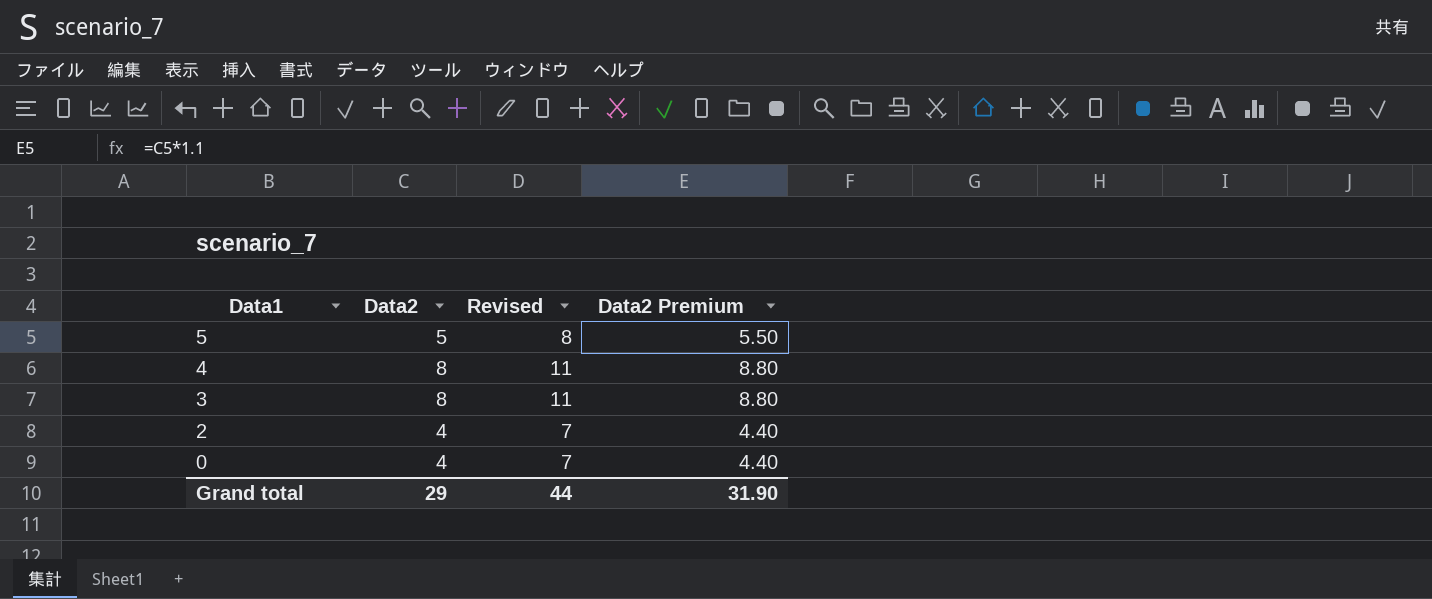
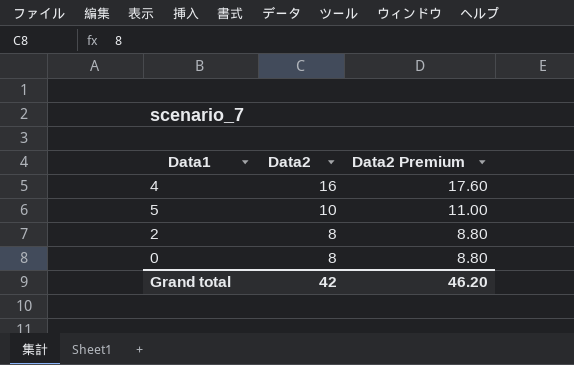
row order: Data1 descending -> Data2 descending
column Revised | formula: [Data2] + 3 -> none
row 3: 8 | 11 | 8.80 -> none
4 | Data2: 8 -> 16
4 | Data2 Premium: 8.80 -> 17.60
5 | Data2: 5 -> 10
5 | Data2 Premium: 5.50 -> 11.00
2 | Data2: 4 -> 8
2 | Data2 Premium: 4.40 -> 8.80
0 | Data2: 4 -> 8
0 | Data2 Premium: 4.40 -> 8.80
Grand total | Data2: 29 -> 42
Grand total | Data2 Premium: 31.90 -> 46.20

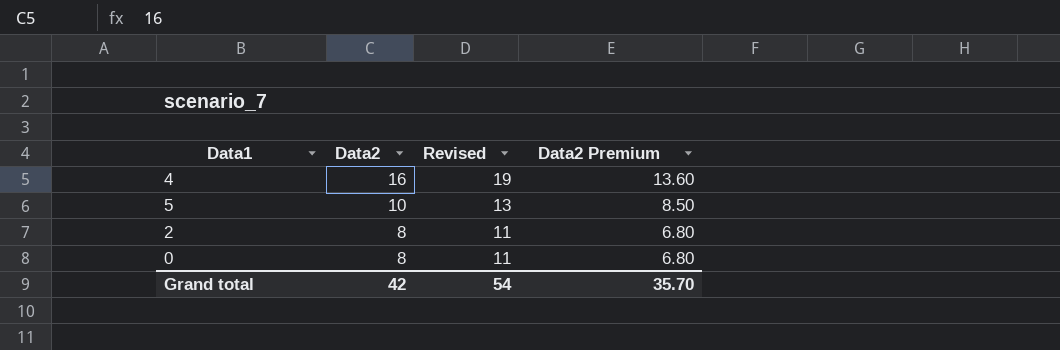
column Revised | formula: none -> [Data2] + 3
column Data2 Premium | formula: [Data2] * 1.1 -> [Data2] * 0.85
Grand total | Data2 Premium: 46.20 -> 35.70

